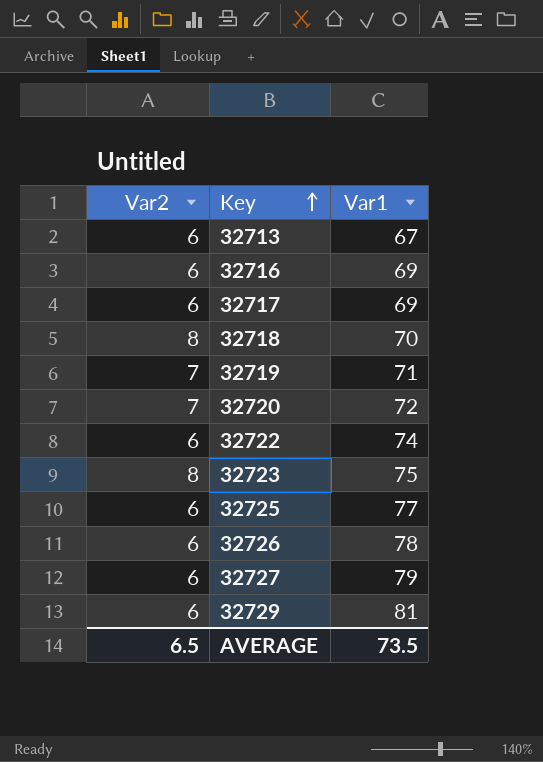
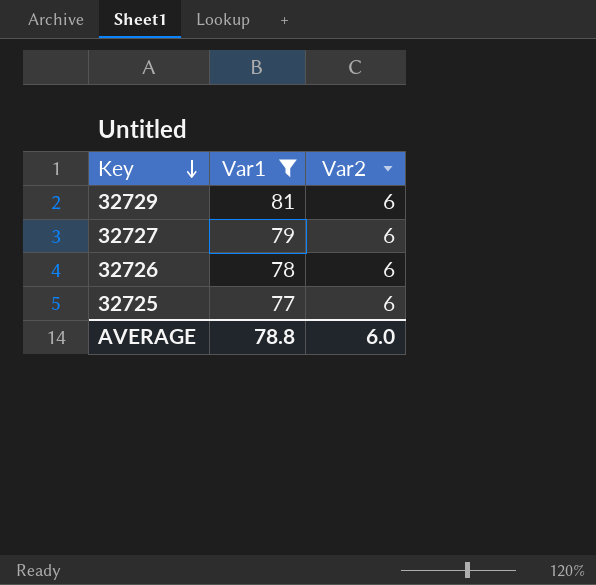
filter: none -> Var1 >= 77
row order: Key ascending -> Key descending
column Var2 | position: 1 -> 3
AVERAGE | Var1: 73.5 -> 78.8
AVERAGE | Var2: 6.5 -> 6.0

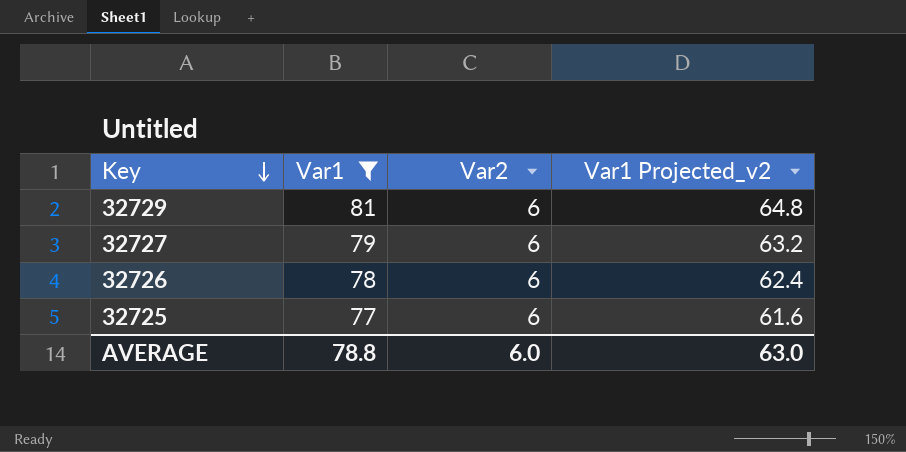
column Var1 Projected_v2 | formula: none -> [Var1] * 0.8

